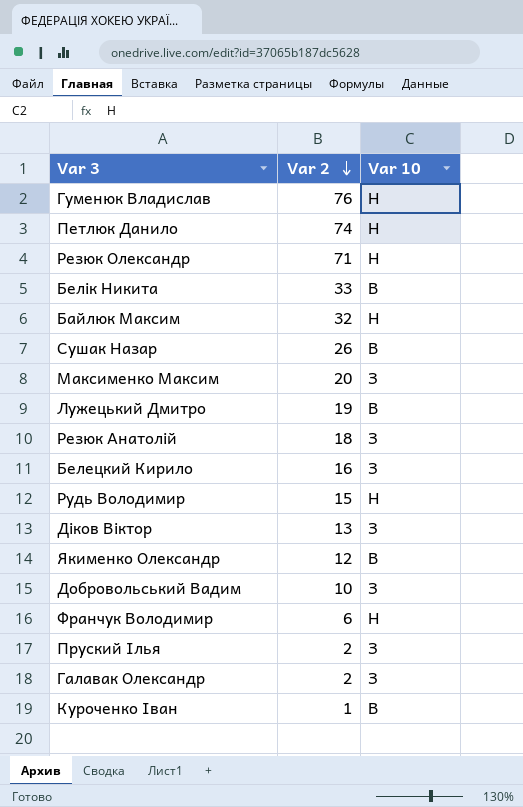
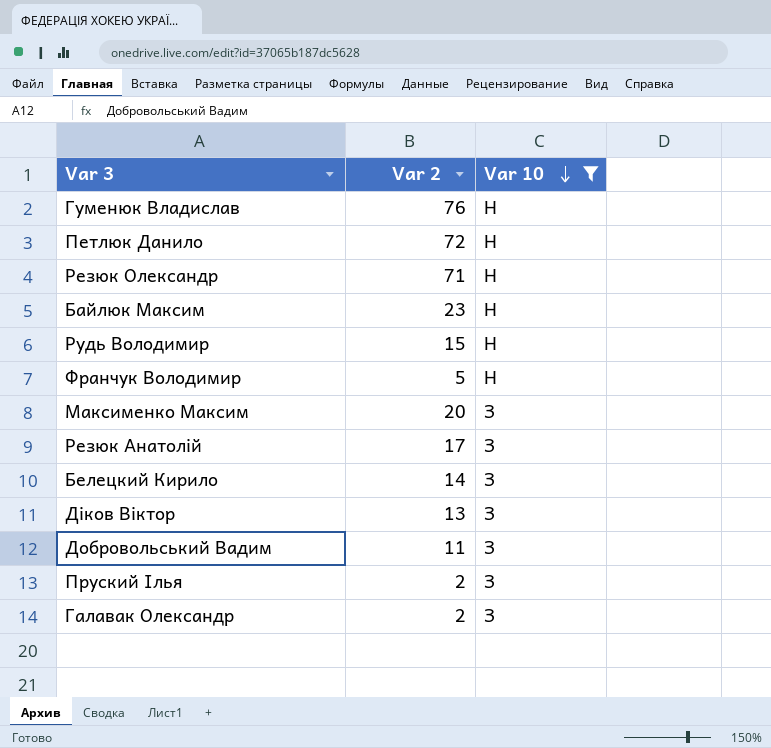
filter: none -> Var 10 != В
row order: Var 2 descending -> Var 10 descending
Петлюк Данило | Var 2: 74 -> 72
Байлюк Максим | Var 2: 32 -> 23
Франчук Володимир | Var 2: 6 -> 5
Резюк Анатолій | Var 2: 18 -> 17
Белецкий Кирило | Var 2: 16 -> 14
Добровольський Вадим | Var 2: 10 -> 11

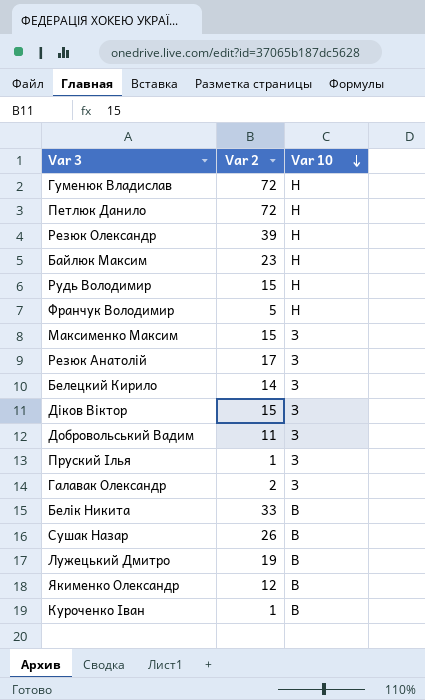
filter: Var 10 != В -> none
Гуменюк Владислав | Var 2: 76 -> 72
Резюк Олександр | Var 2: 71 -> 39
Максименко Максим | Var 2: 20 -> 15
Діков Віктор | Var 2: 13 -> 15
Пруский Ілья | Var 2: 2 -> 1

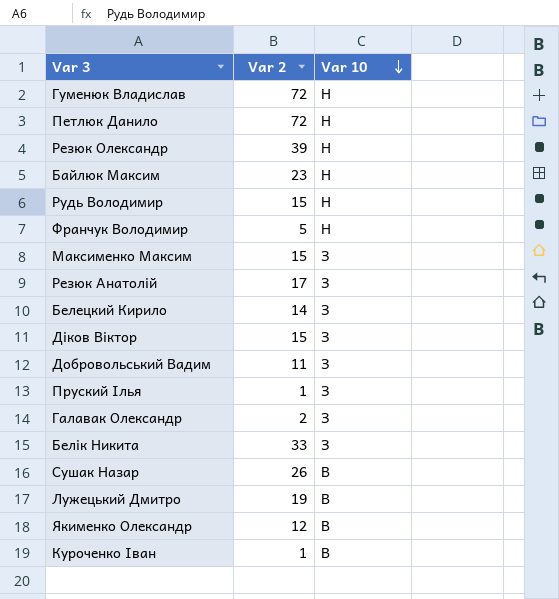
Белік Никита | Var 10: В -> З

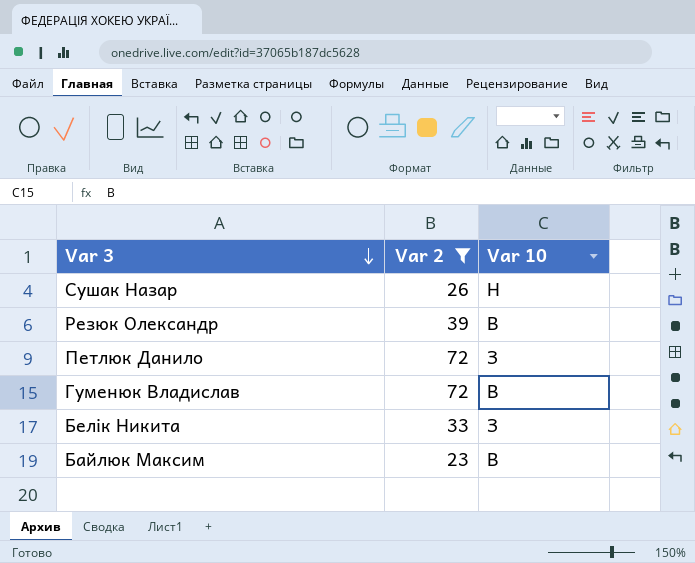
filter: none -> Var 2 >= 23
row order: Var 10 descending -> Var 3 descending
Сушак Назар | Var 10: В -> Н
Резюк Олександр | Var 10: Н -> В
Петлюк Данило | Var 10: Н -> З
Гуменюк Владислав | Var 10: Н -> В
Байлюк Максим | Var 10: Н -> В

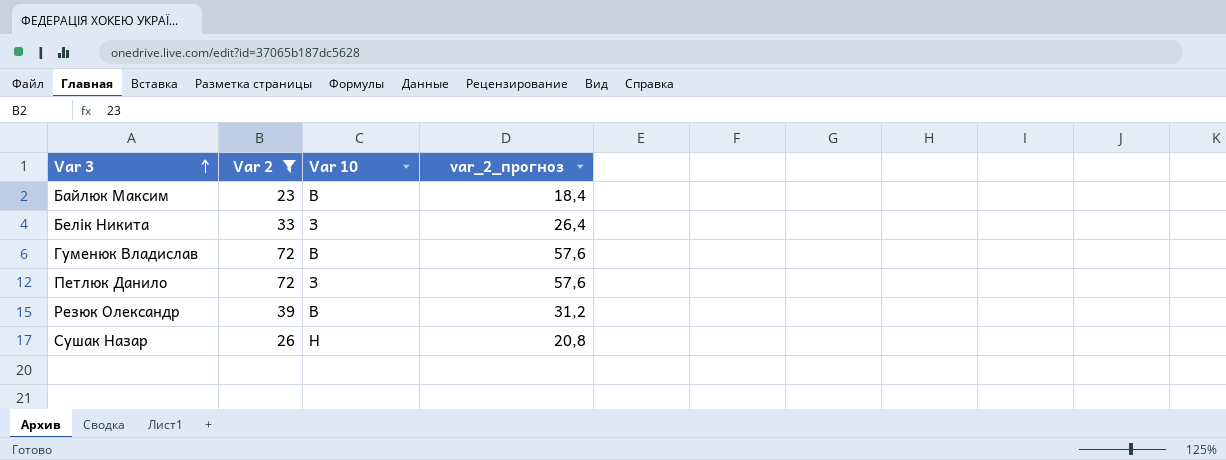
row order: Var 3 descending -> Var 3 ascending
column var_2_прогноз | formula: none -> [Var 2] * 0,8

